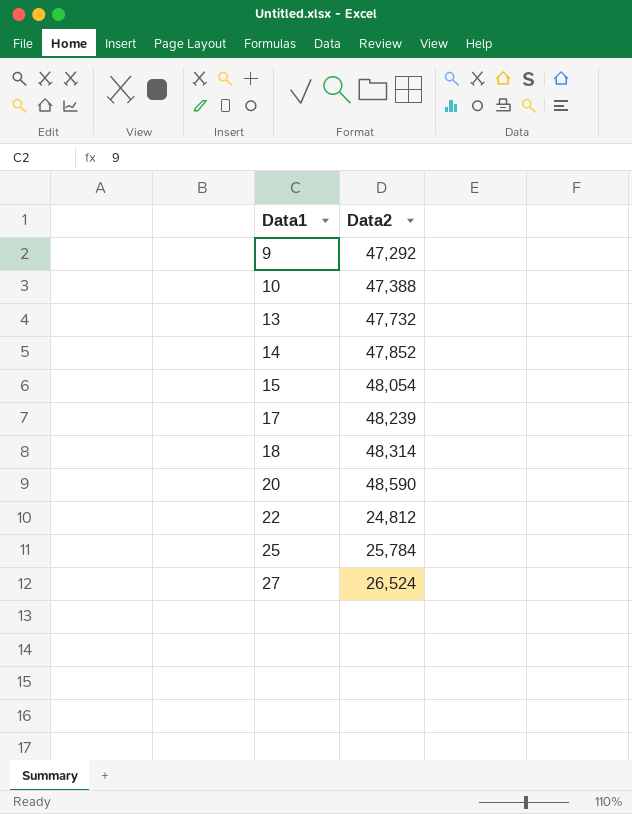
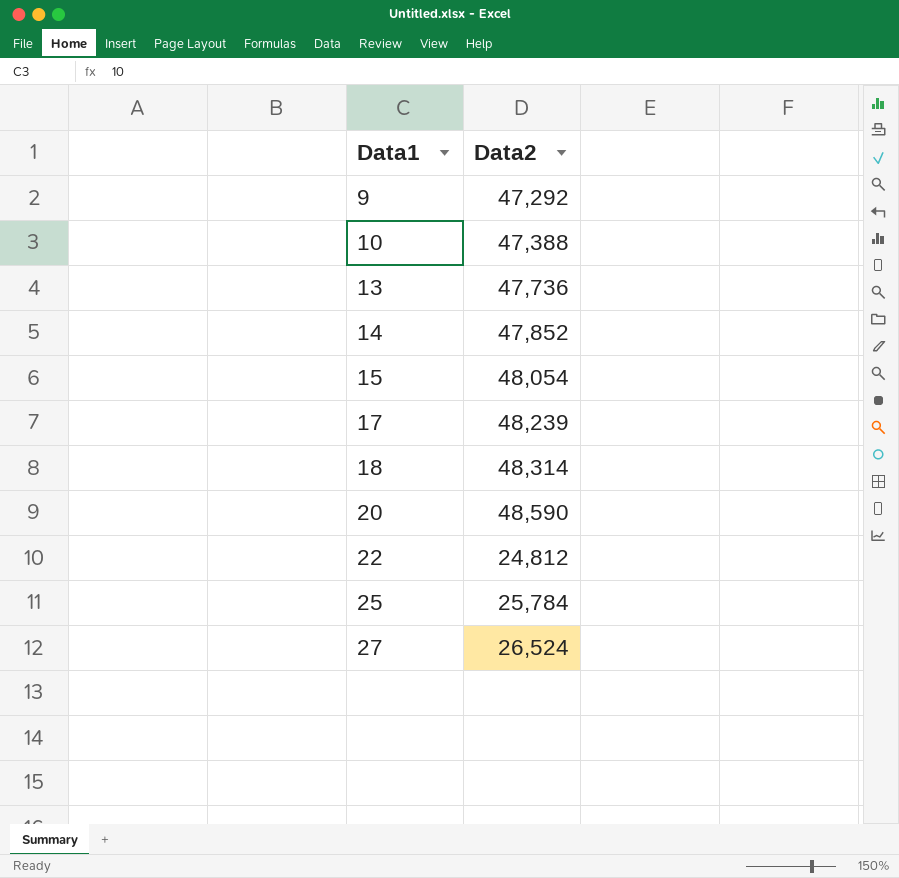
13 | Data2: 47,732 -> 47,736

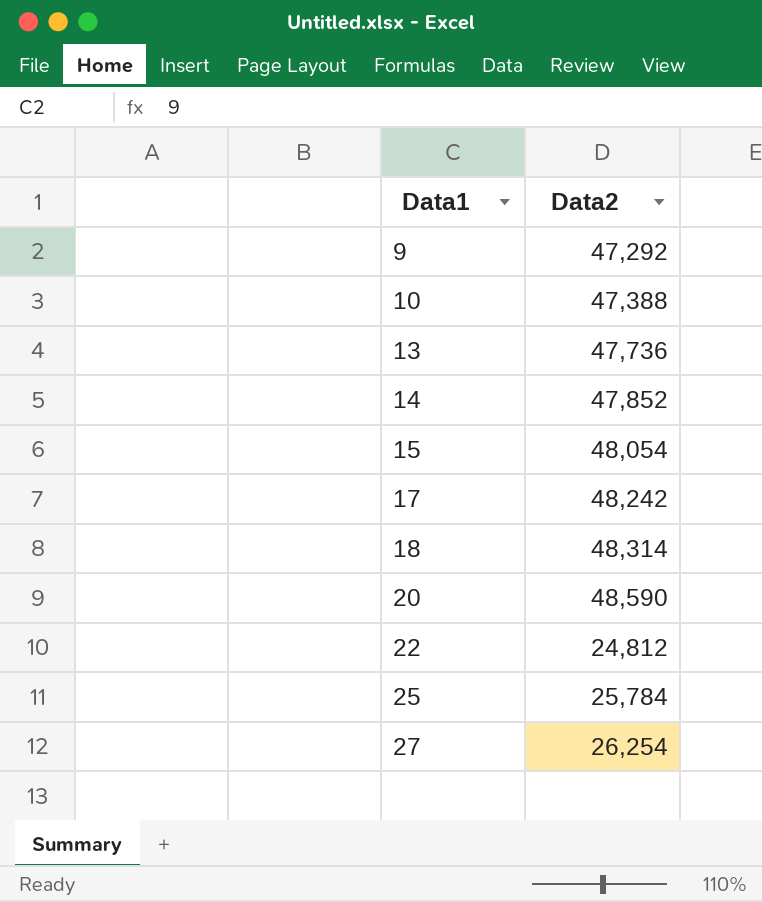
17 | Data2: 48,239 -> 48,242
27 | Data2: 26,524 -> 26,254

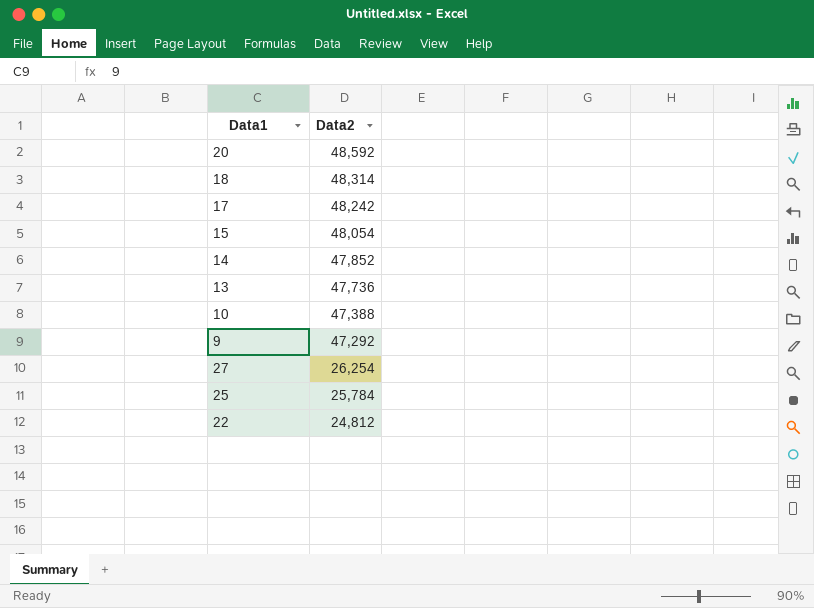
row order: Data1 ascending -> Data2 descending
20 | Data2: 48,590 -> 48,592

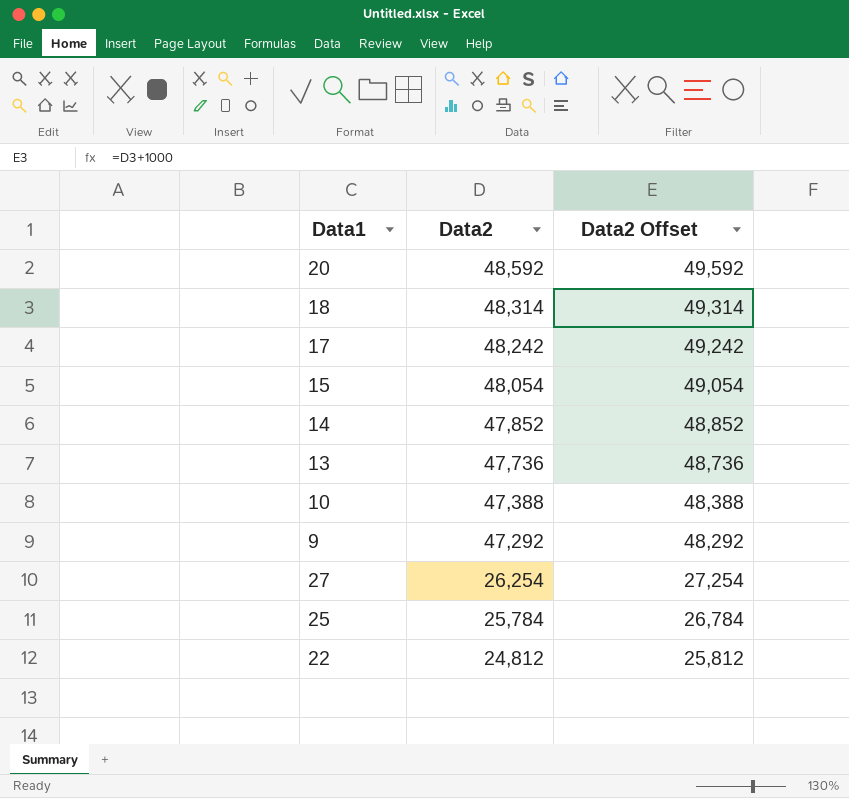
column Data2 Offset | formula: none -> [Data2] + 1000

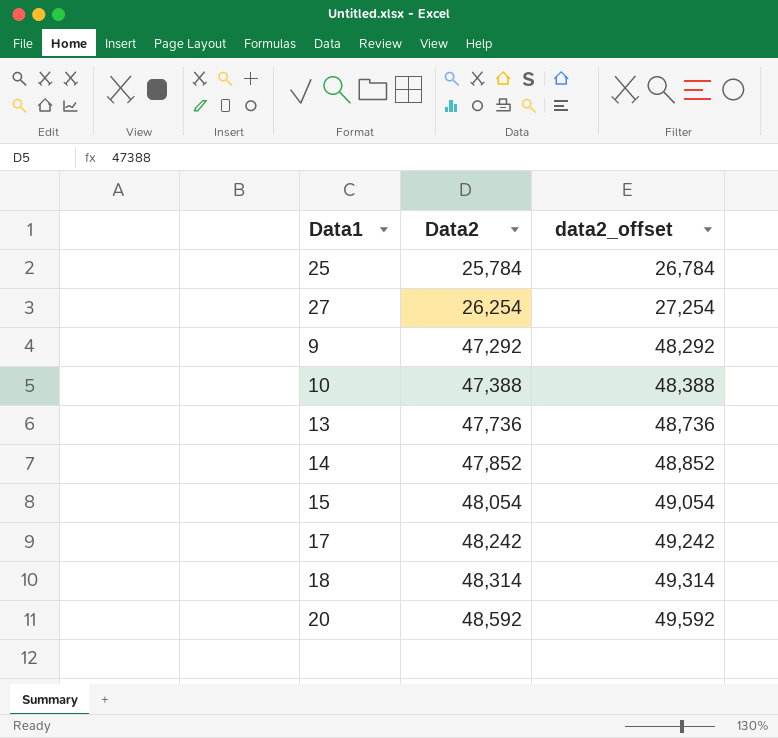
row order: Data2 descending -> Data2 ascending
column name: Data2 Offset -> data2_offset
row 22: 24,812 | 25,812 -> none

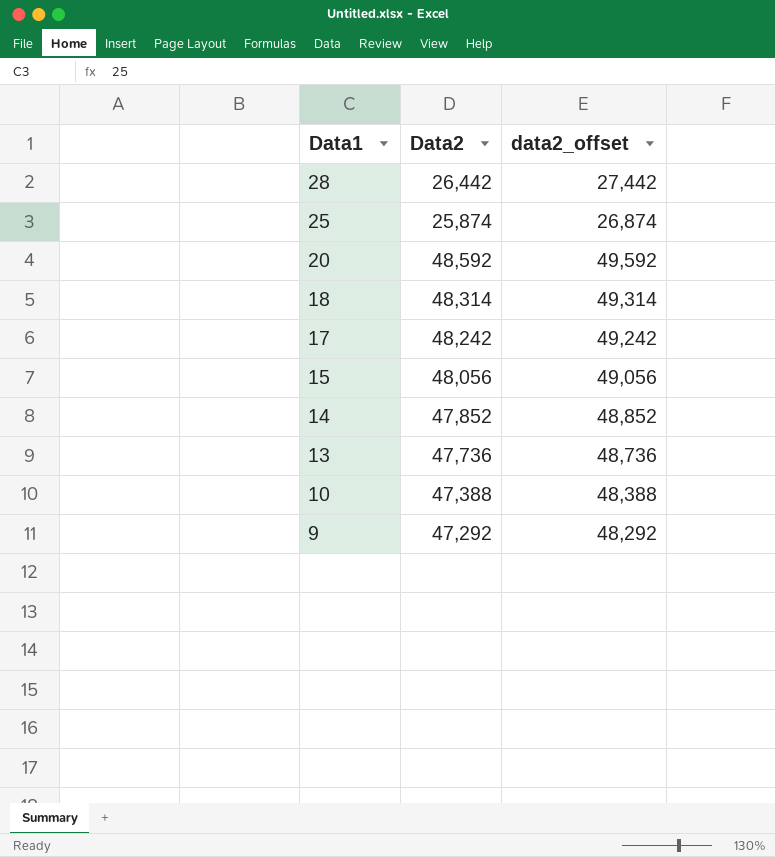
row order: Data2 ascending -> Data1 descending
row 27: 26,254 | 27,254 -> none
row 28: none -> 26,442 | 27,442
25 | Data2: 25,784 -> 25,874
25 | data2_offset: 26,784 -> 26,874
15 | Data2: 48,054 -> 48,056
15 | data2_offset: 49,054 -> 49,056

